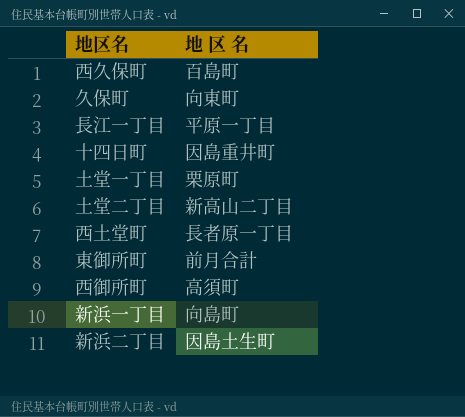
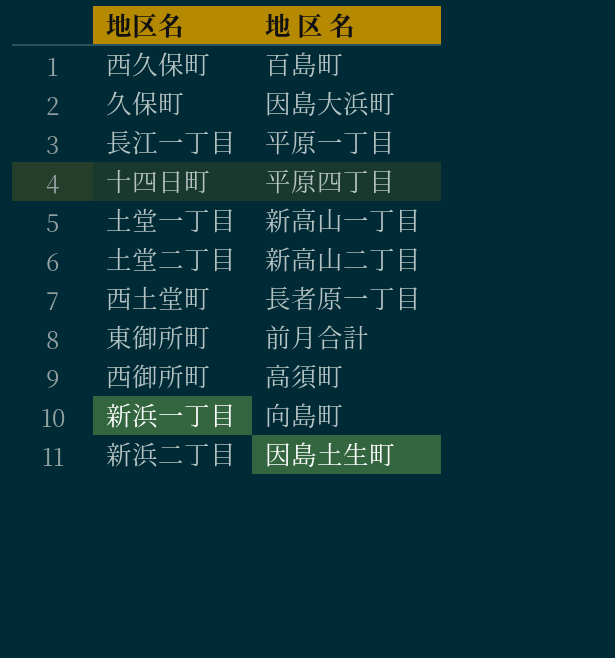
久保町 | 地 区 名: 向東町 -> 因島大浜町
十四日町 | 地 区 名: 因島重井町 -> 平原四丁目
土堂一丁目 | 地 区 名: 栗原町 -> 新高山一丁目

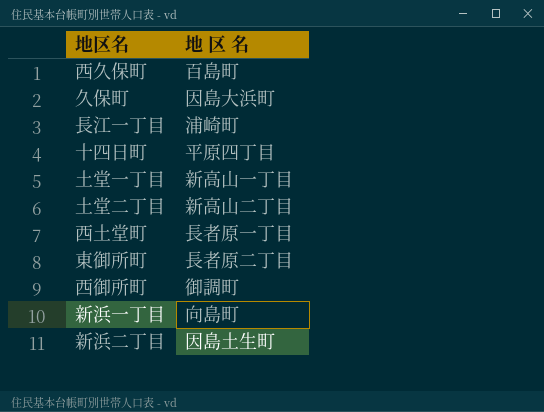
長江一丁目 | 地 区 名: 平原一丁目 -> 浦崎町
東御所町 | 地 区 名: 前月合計 -> 長者原二丁目
西御所町 | 地 区 名: 高須町 -> 御調町

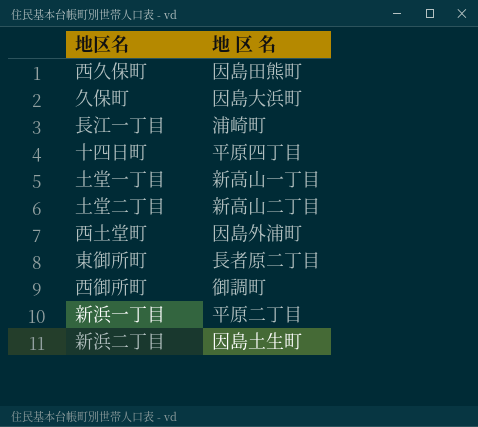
西久保町 | 地 区 名: 百島町 -> 因島田熊町
西土堂町 | 地 区 名: 長者原一丁目 -> 因島外浦町
新浜一丁目 | 地 区 名: 向島町 -> 平原二丁目

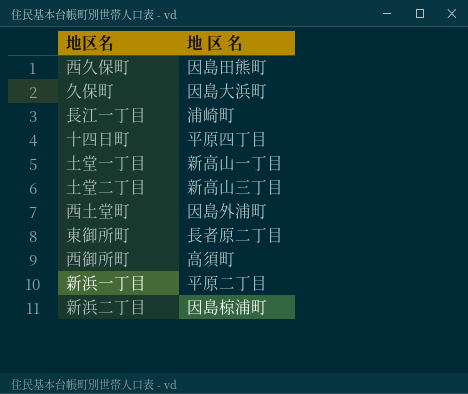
土堂二丁目 | 地 区 名: 新高山二丁目 -> 新高山三丁目
西御所町 | 地 区 名: 御調町 -> 高須町
新浜二丁目 | 地 区 名: 因島土生町 -> 因島椋浦町

